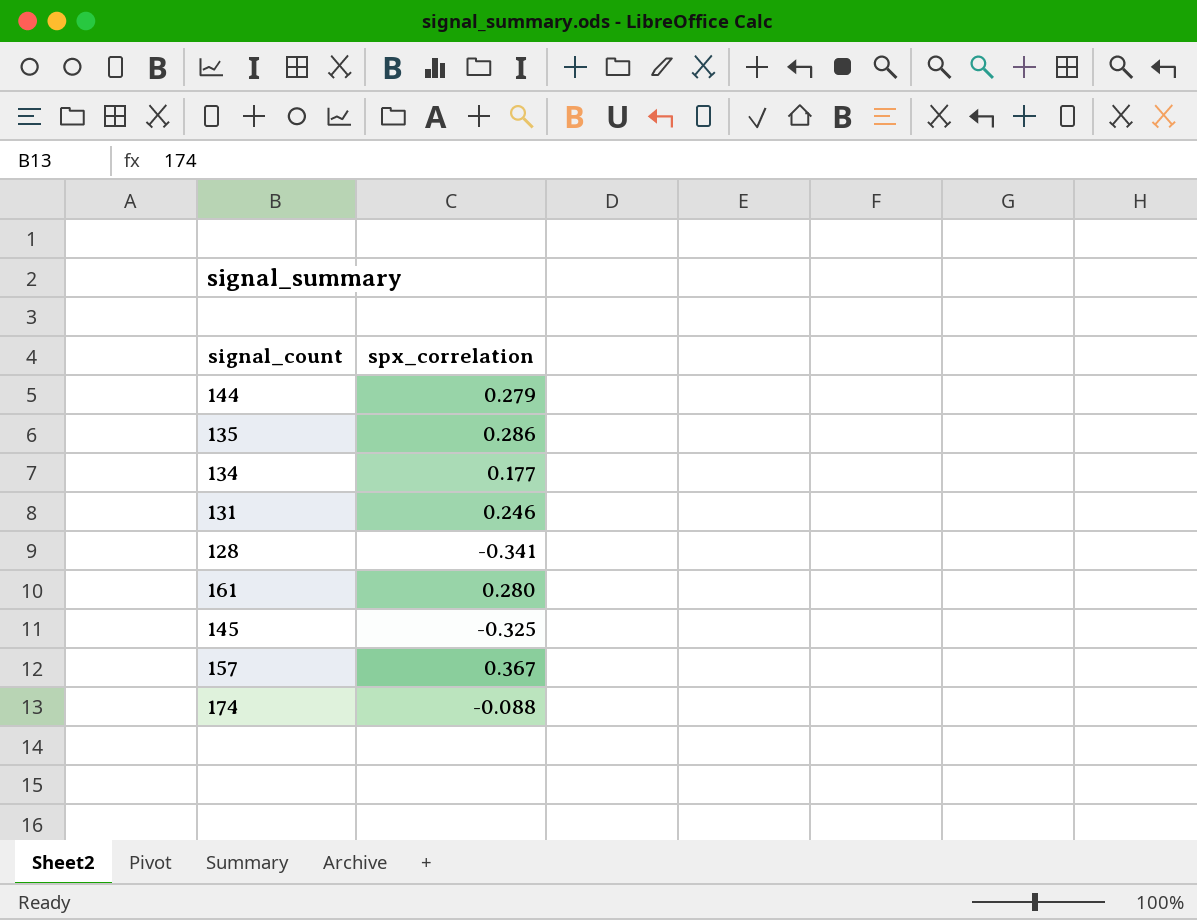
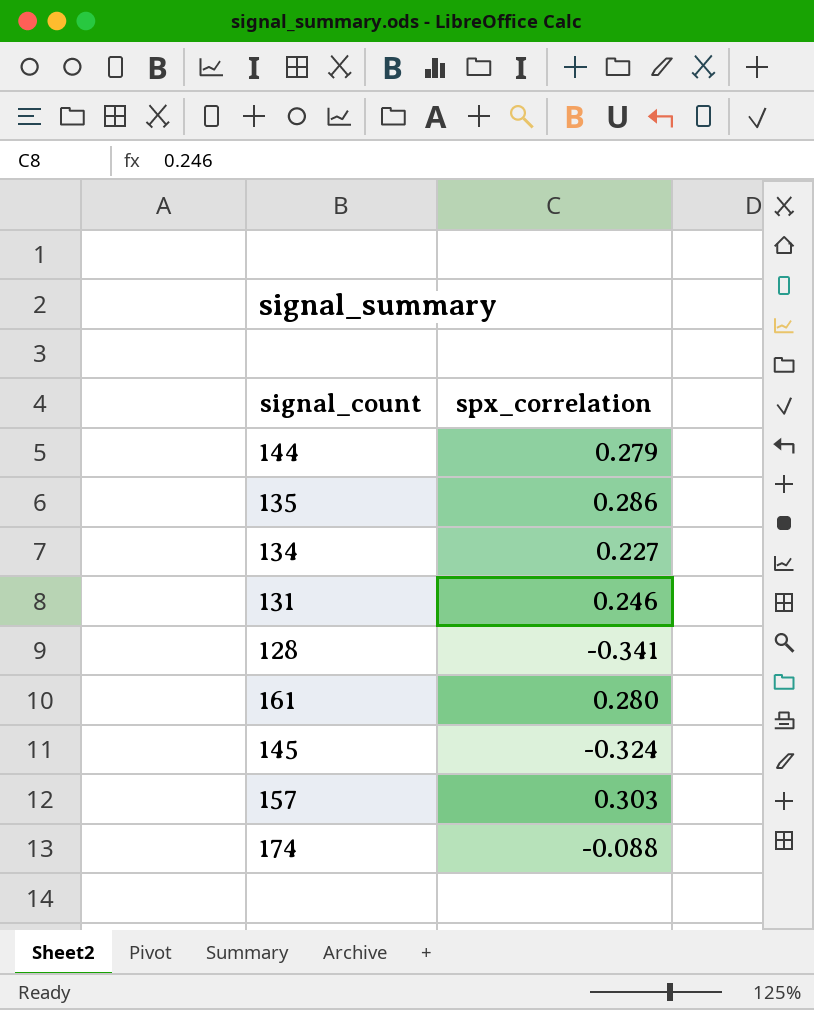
134 | spx_correlation: 0.177 -> 0.227
145 | spx_correlation: -0.325 -> -0.324
157 | spx_correlation: 0.367 -> 0.303

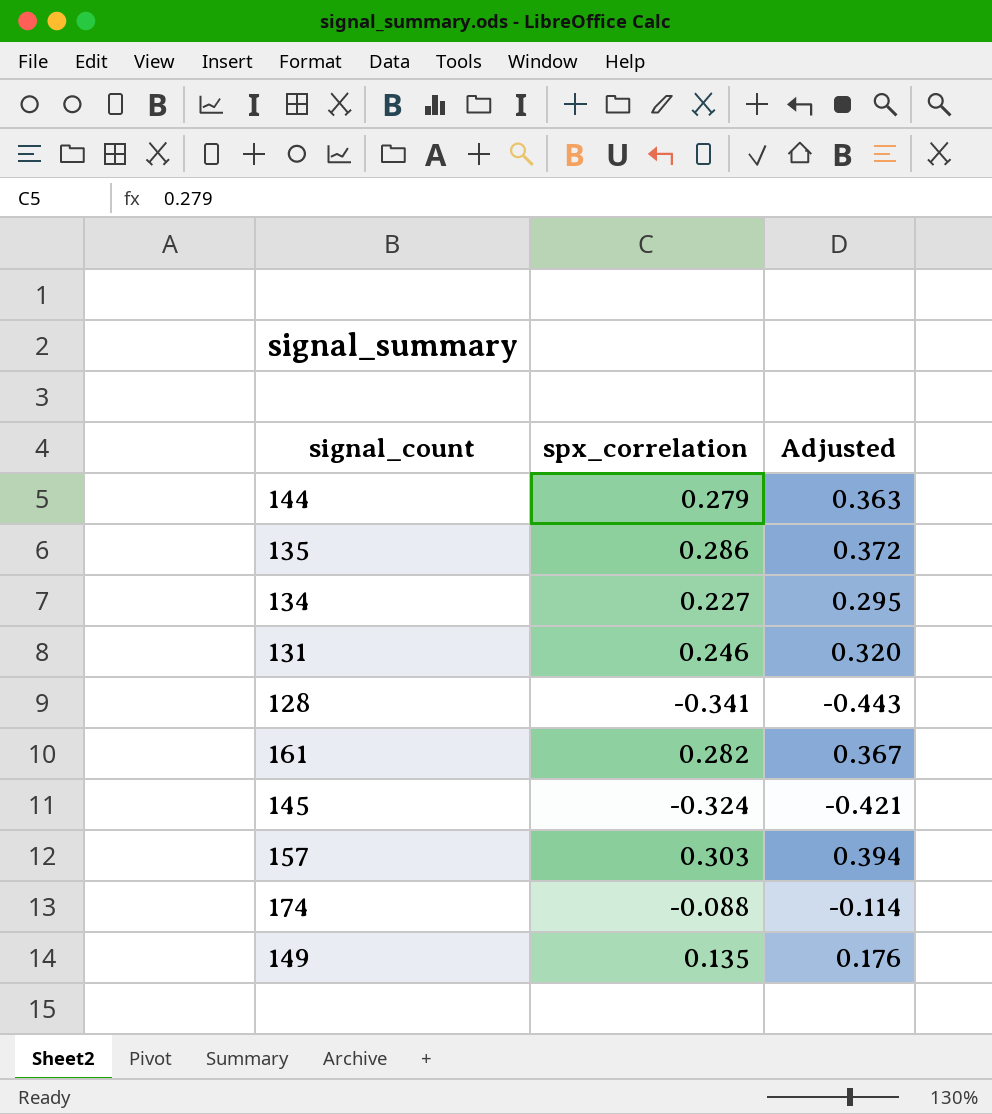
column Adjusted | formula: none -> [spx_correlation] * 1.3
161 | spx_correlation: 0.280 -> 0.282
row 149: none -> 0.135 | 0.176

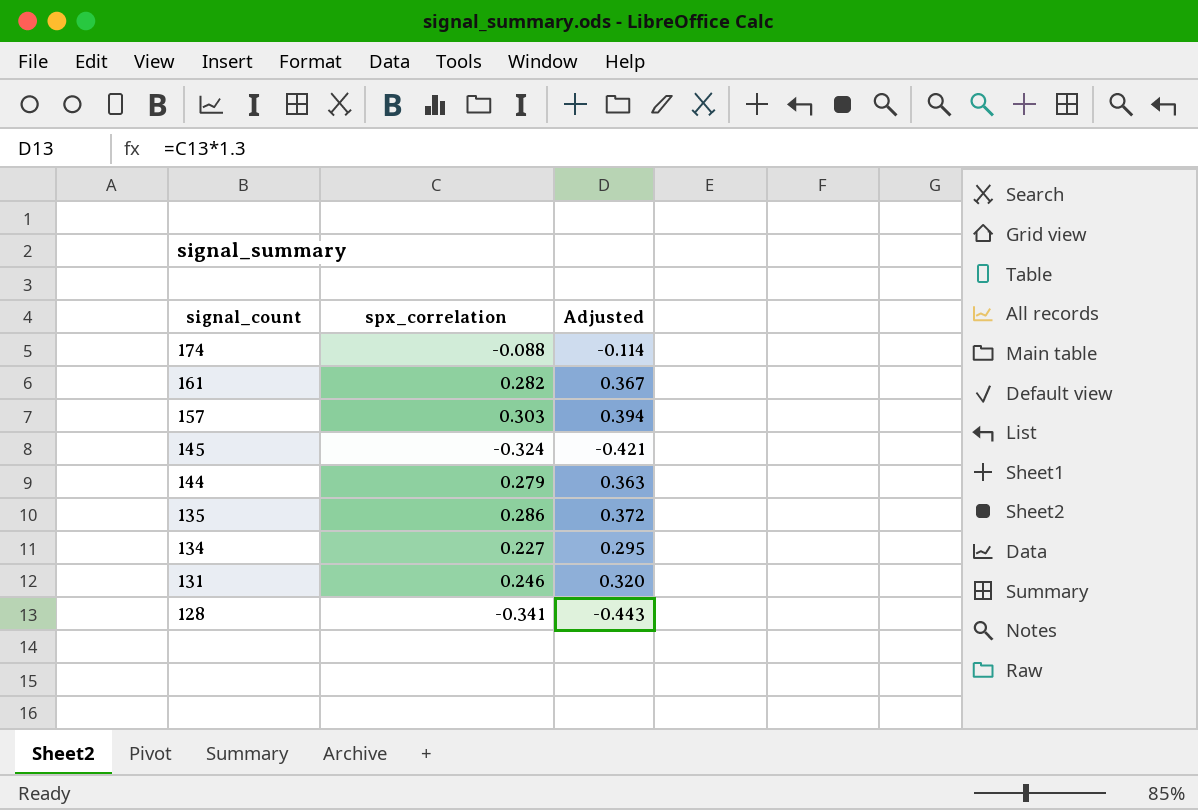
row order: none -> signal_count descending
row 149: 0.135 | 0.176 -> none

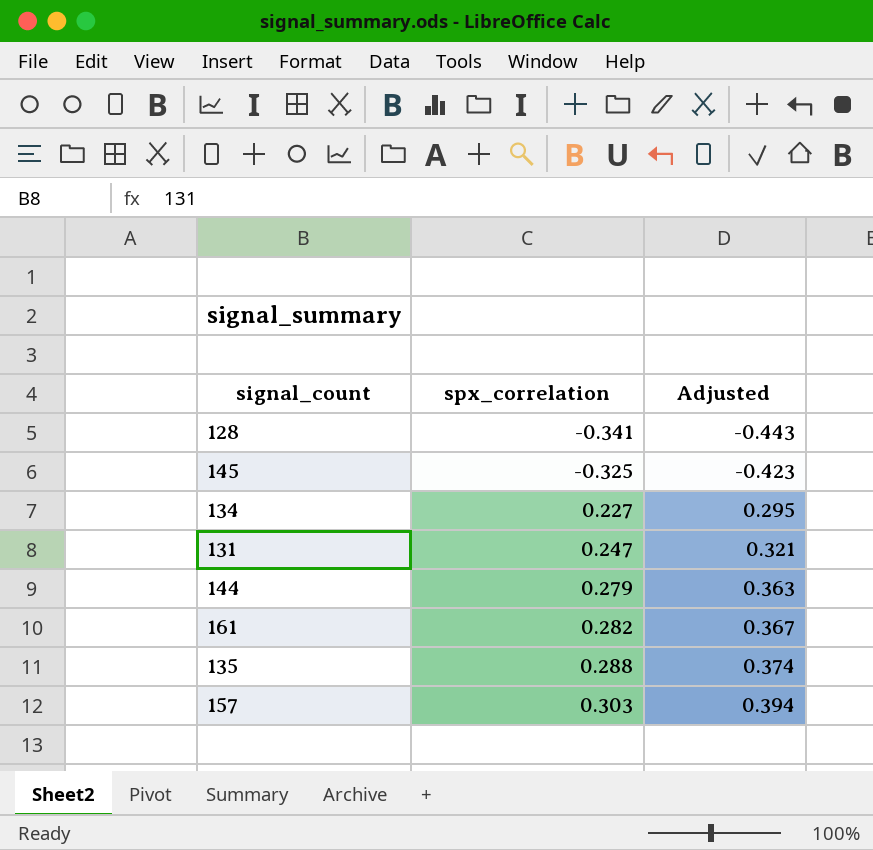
row order: signal_count descending -> spx_correlation ascending
row 174: -0.088 | -0.114 -> none
145 | spx_correlation: -0.324 -> -0.325
145 | Adjusted: -0.421 -> -0.423
131 | spx_correlation: 0.246 -> 0.247
131 | Adjusted: 0.320 -> 0.321
135 | spx_correlation: 0.286 -> 0.288
135 | Adjusted: 0.372 -> 0.374

